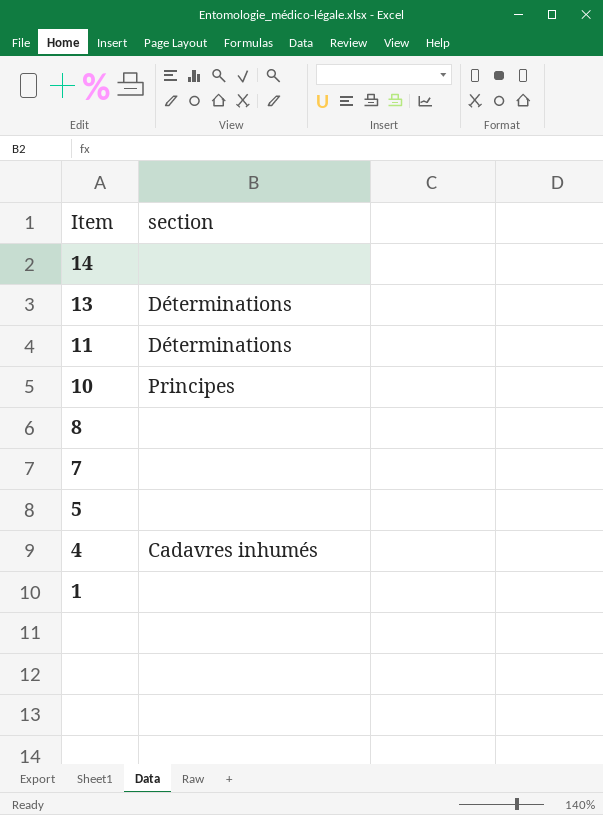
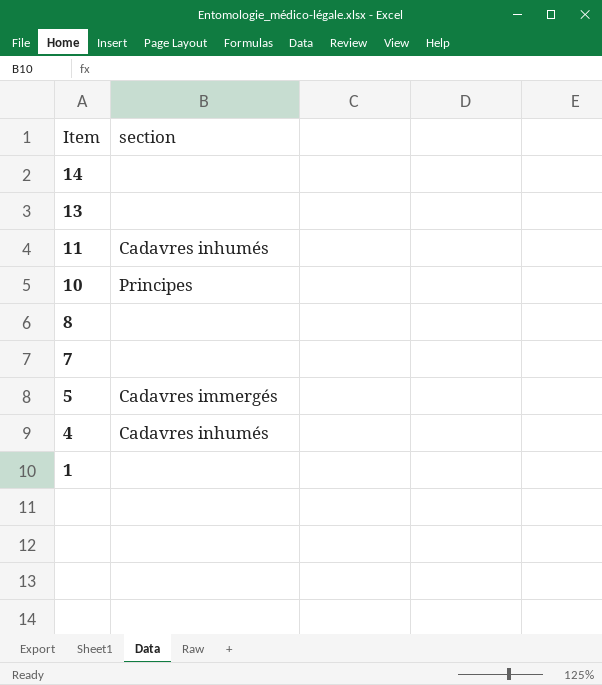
13 | section: Déterminations -> none
11 | section: Déterminations -> Cadavres inhumés
5 | section: none -> Cadavres immergés

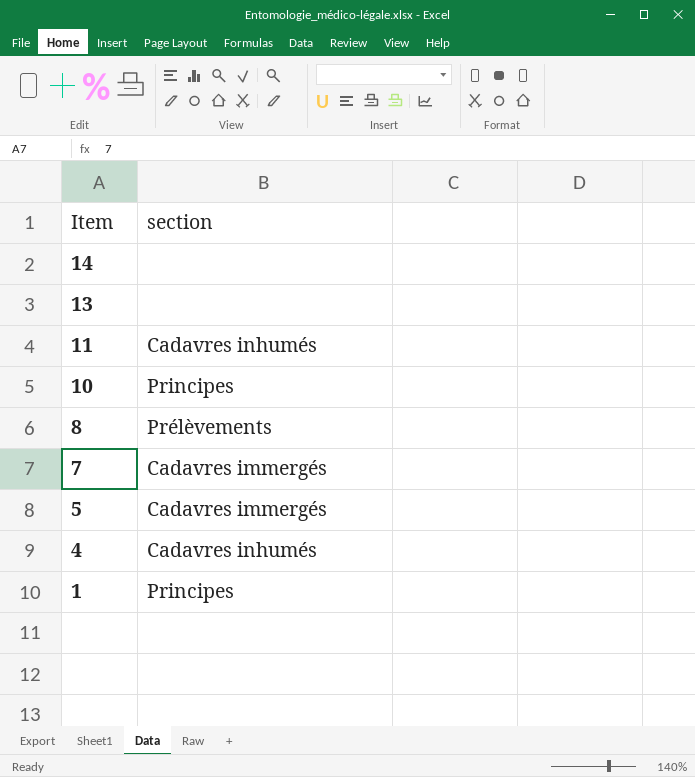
8 | section: none -> Prélèvements
7 | section: none -> Cadavres immergés
1 | section: none -> Principes

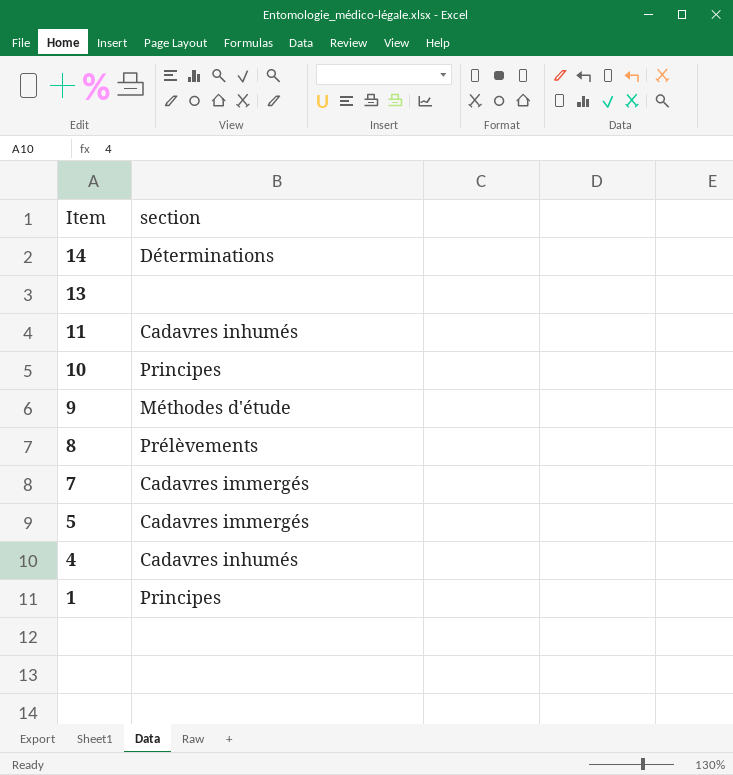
14 | section: none -> Déterminations
row 9: none -> Méthodes d'étude

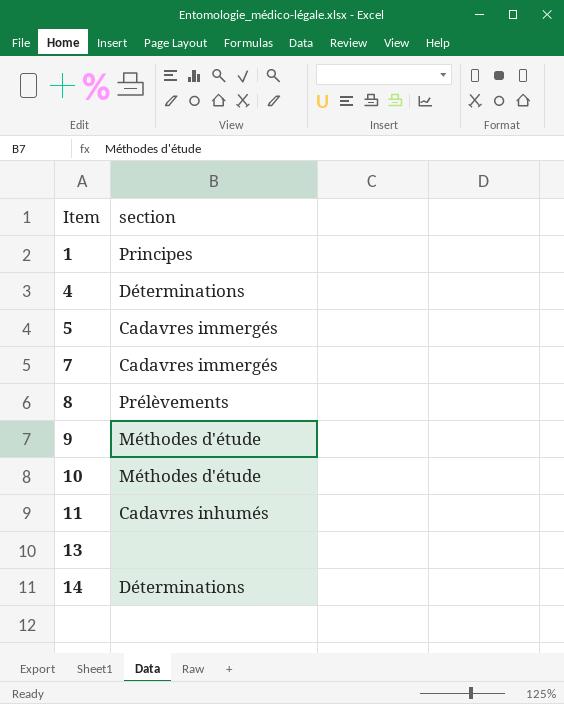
row order: Item descending -> Item ascending
4 | section: Cadavres inhumés -> Déterminations
10 | section: Principes -> Méthodes d'étude

